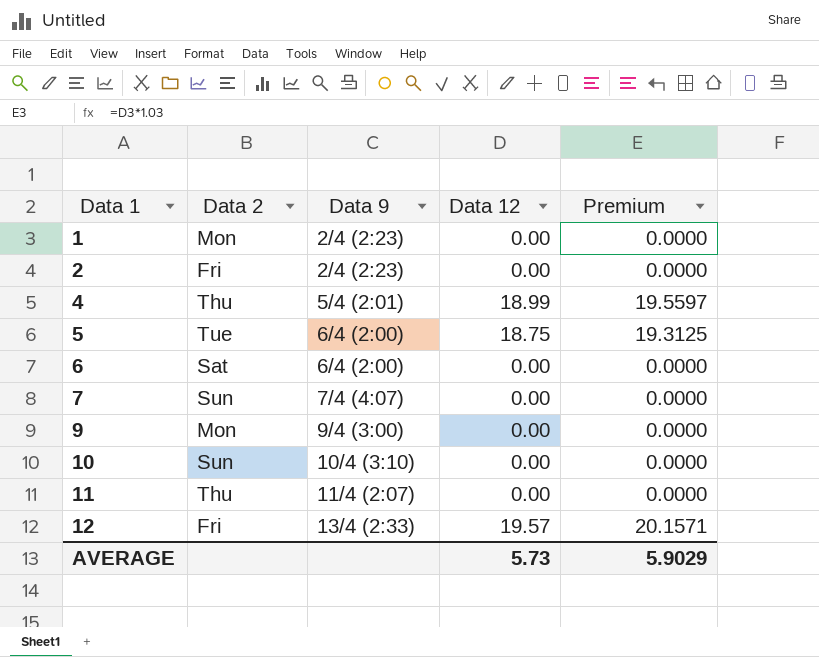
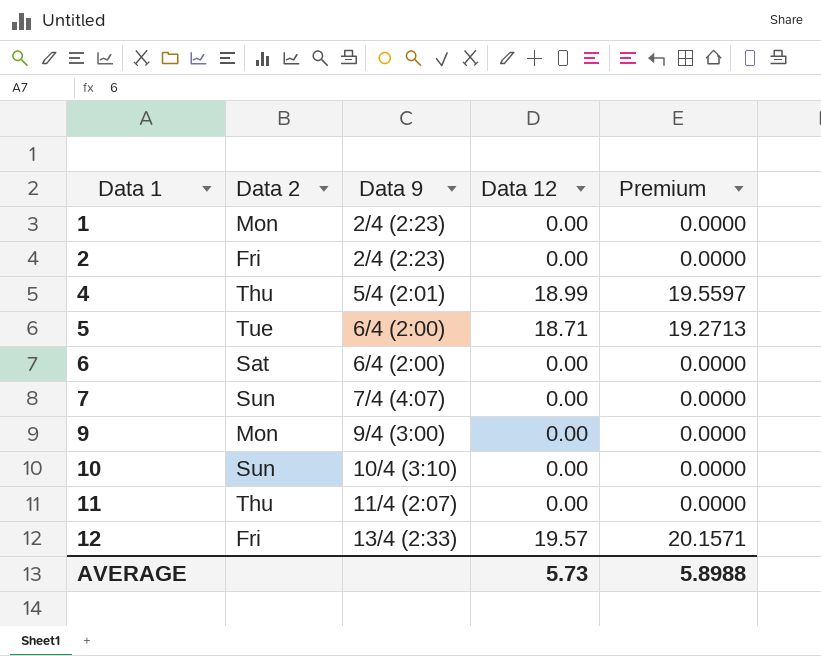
5 | Data 12: 18.75 -> 18.71
5 | Premium: 19.3125 -> 19.2713
AVERAGE | Premium: 5.9029 -> 5.8988

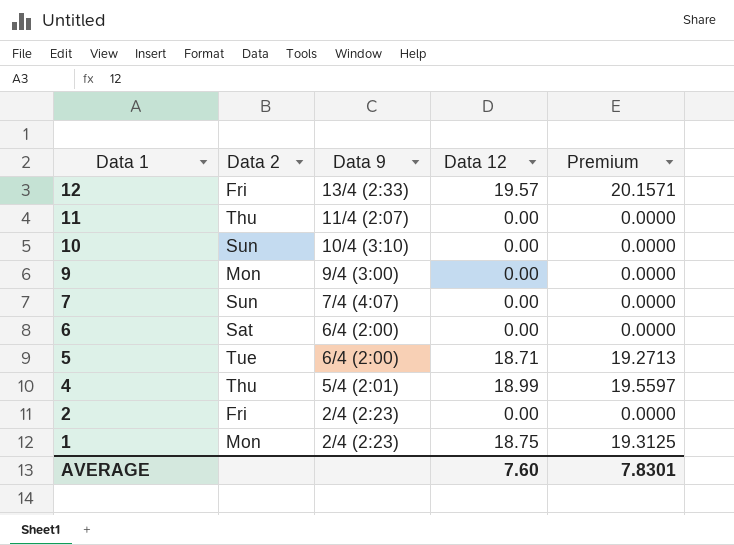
row order: Data 1 ascending -> Data 1 descending
1 | Data 12: 0.00 -> 18.75
1 | Premium: 0.0000 -> 19.3125
AVERAGE | Data 12: 5.73 -> 7.60
AVERAGE | Premium: 5.8988 -> 7.8301

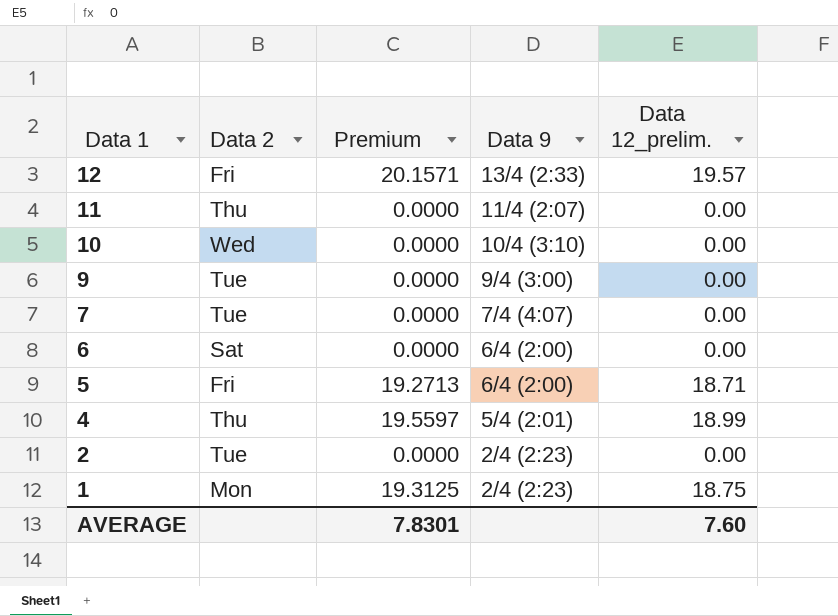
column Premium | position: 5 -> 3
column name: Data 12 -> Data 12_prelim.
10 | Data 2: Sun -> Wed
9 | Data 2: Mon -> Tue
7 | Data 2: Sun -> Tue
5 | Data 2: Tue -> Fri
2 | Data 2: Fri -> Tue

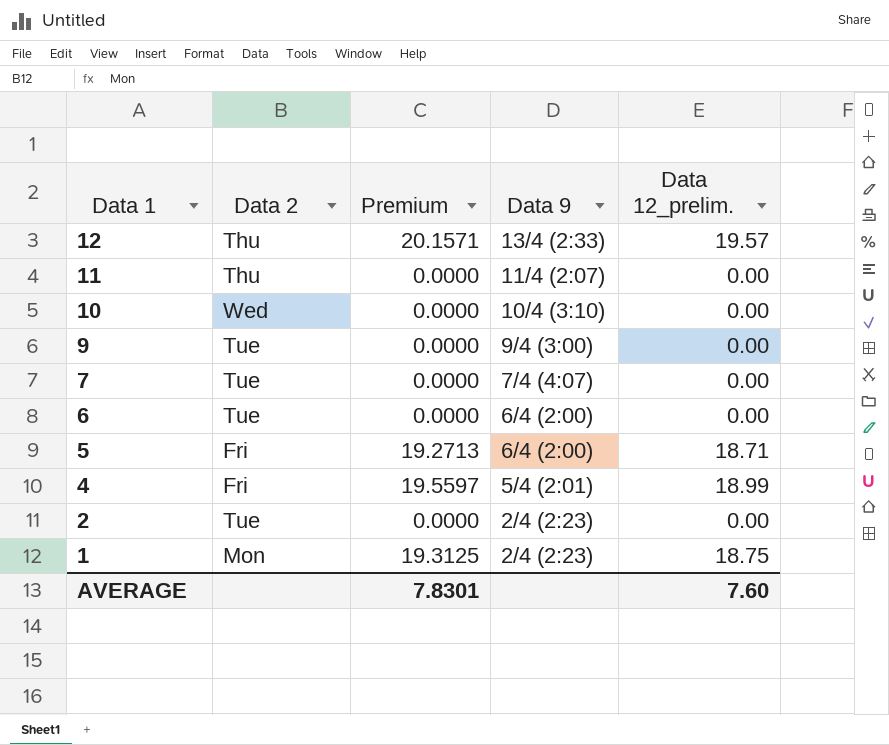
12 | Data 2: Fri -> Thu
6 | Data 2: Sat -> Tue
4 | Data 2: Thu -> Fri

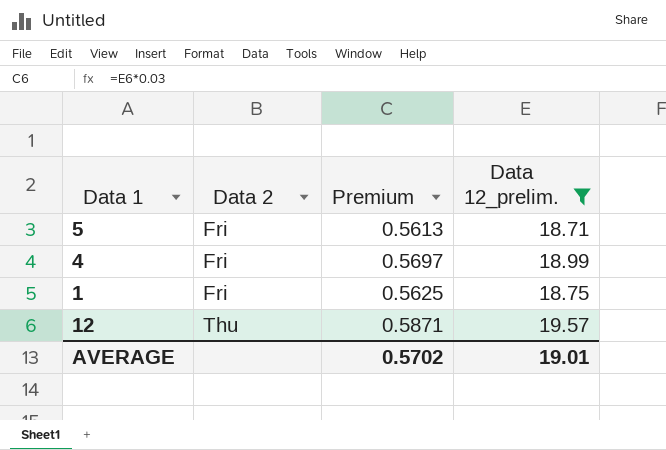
filter: none -> Data 12_prelim. != 0.00
row order: Data 1 descending -> Data 2 ascending
column Data 9 | position: 4 -> none
column Premium | formula: [Data 12_prelim.] * 1.03 -> [Data 12_prelim.] * 0.03
1 | Data 2: Mon -> Fri
AVERAGE | Premium: 7.8301 -> 0.5702
AVERAGE | Data 12_prelim.: 7.60 -> 19.01

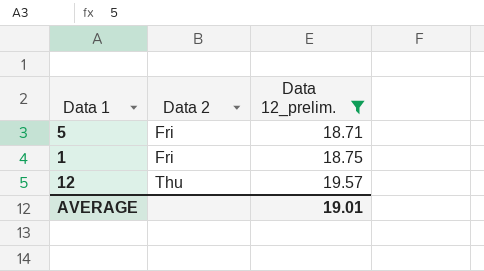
column Premium | formula: [Data 12_prelim.] * 0.03 -> none
row 4: Fri | 0.5697 | 18.99 -> none

